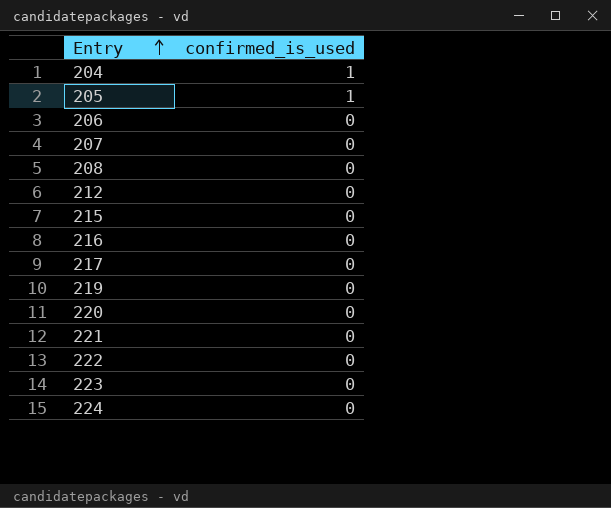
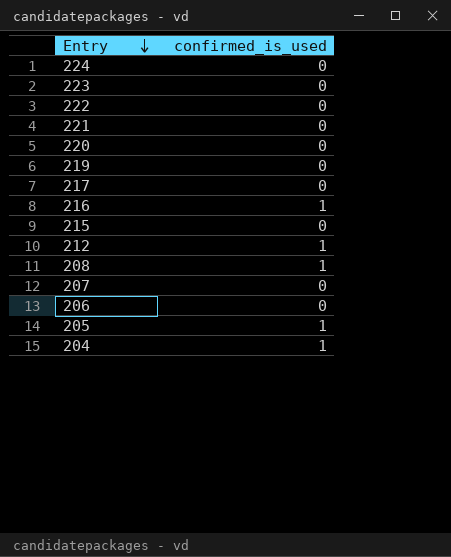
row order: Entry ascending -> Entry descending
216 | confirmed_is_used: 0 -> 1
212 | confirmed_is_used: 0 -> 1
208 | confirmed_is_used: 0 -> 1

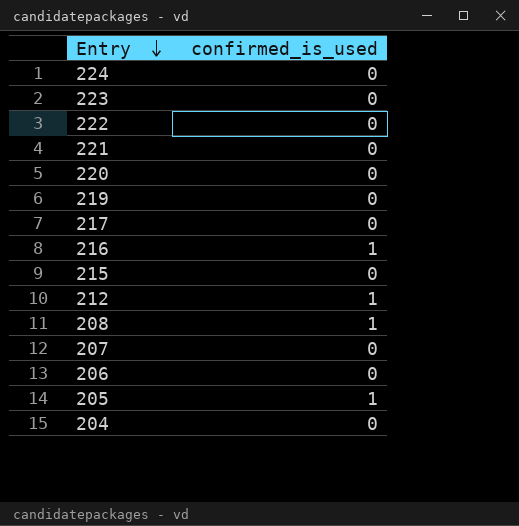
204 | confirmed_is_used: 1 -> 0

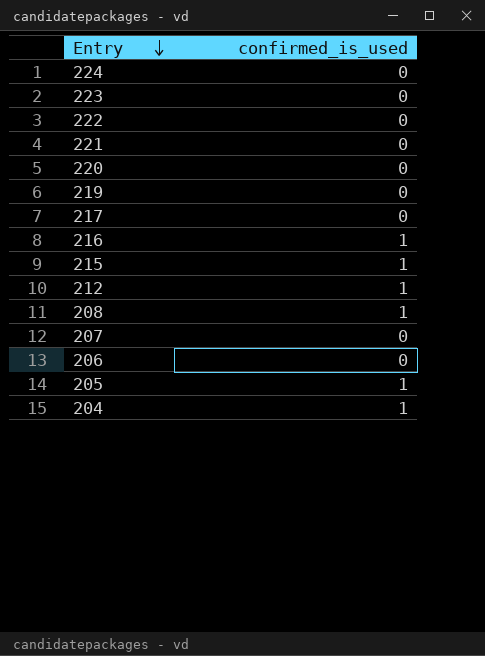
215 | confirmed_is_used: 0 -> 1
204 | confirmed_is_used: 0 -> 1

